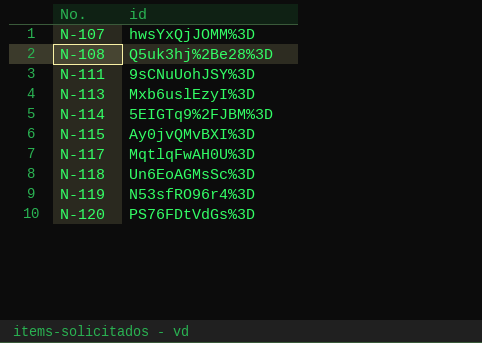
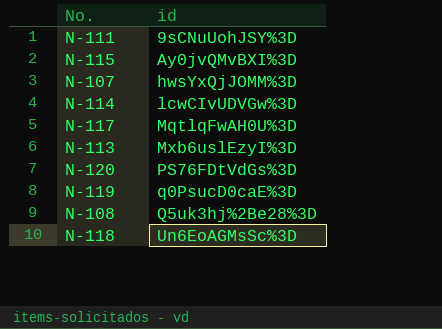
row order: No. ascending -> id ascending
N-114 | id: 5EIGTq9%2FJBM%3D -> lcwCIvUDVGw%3D
N-119 | id: N53sfRO96r4%3D -> q0PsucD0caE%3D

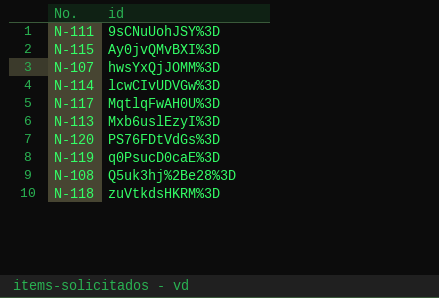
N-118 | id: Un6EoAGMsSc%3D -> zuVtkdsHKRM%3D

